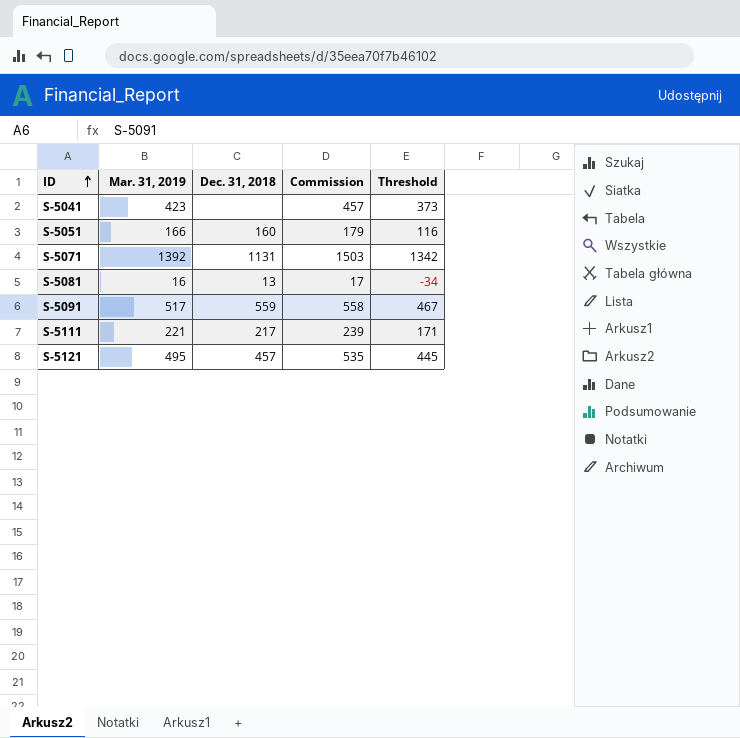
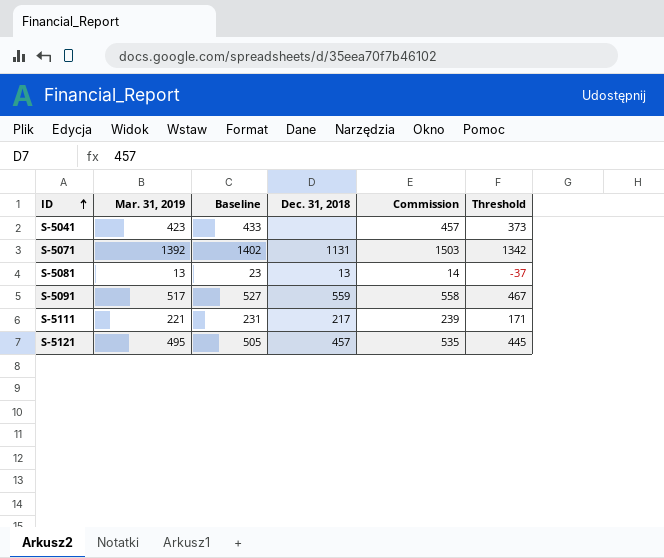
column Baseline | formula: none -> [Mar. 31, 2019] + 10
row S-5051: 166 | 160 | 179 | 116 -> none
S-5081 | Mar. 31, 2019: 16 -> 13
S-5081 | Commission: 17 -> 14
S-5081 | Threshold: -34 -> -37

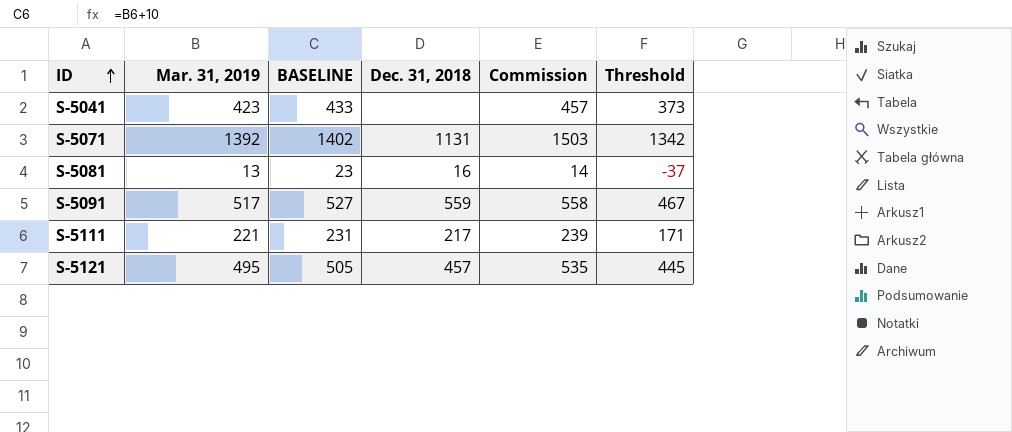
column name: Baseline -> BASELINE
S-5081 | Dec. 31, 2018: 13 -> 16

